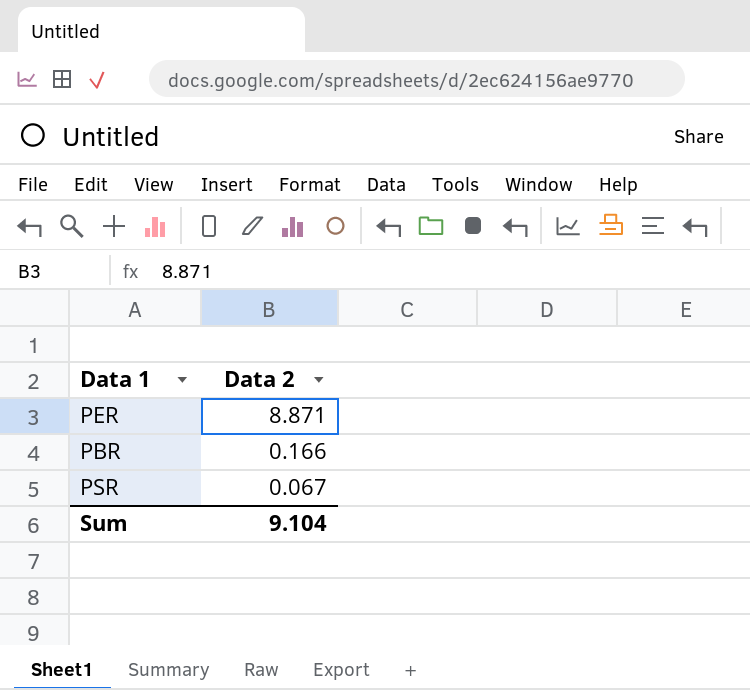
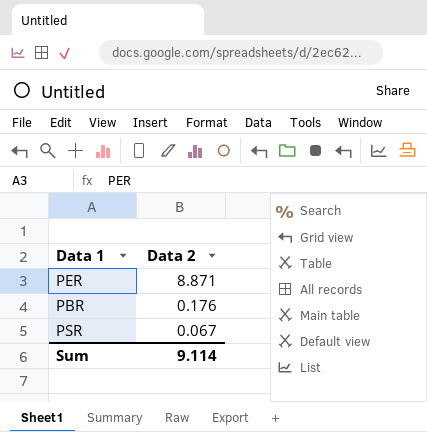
PBR | Data 2: 0.166 -> 0.176
Sum | Data 2: 9.104 -> 9.114

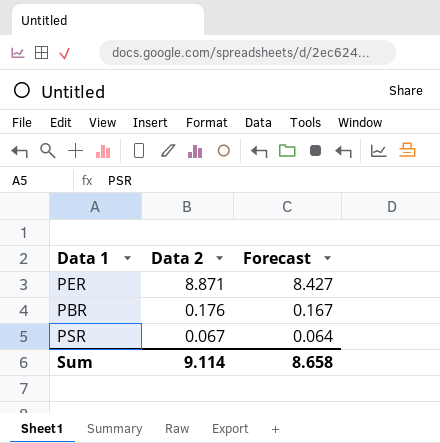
column Forecast | formula: none -> [Data 2] * 0.95

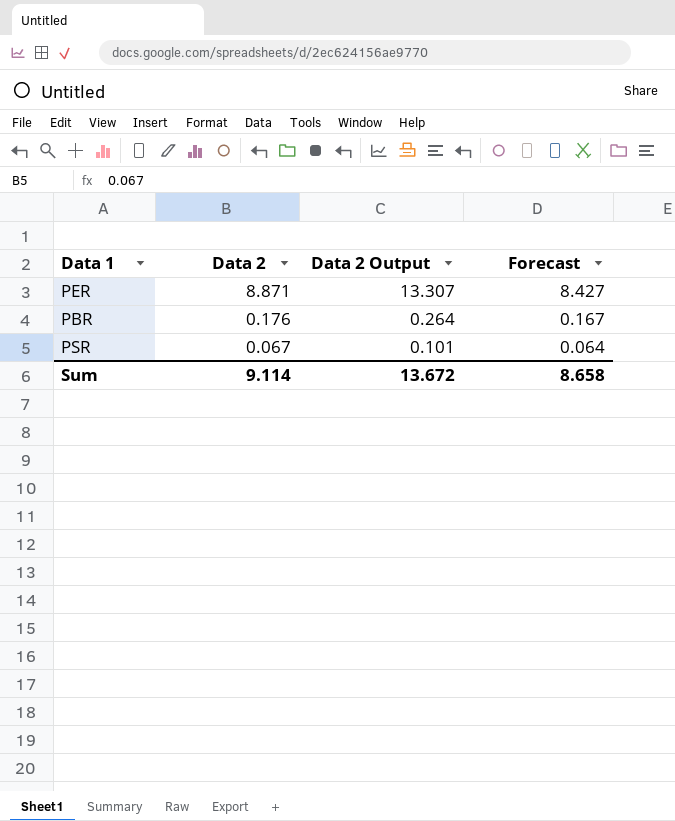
column Data 2 Output | formula: none -> [Data 2] * 1.5

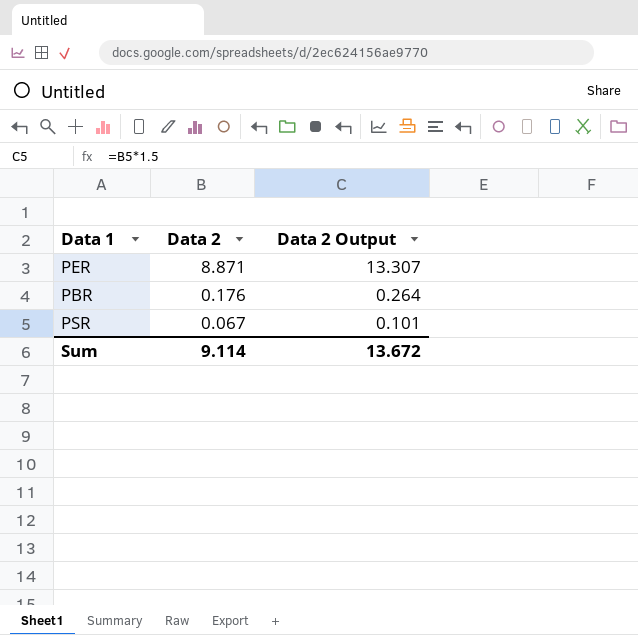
column Forecast | formula: [Data 2] * 0.95 -> none

